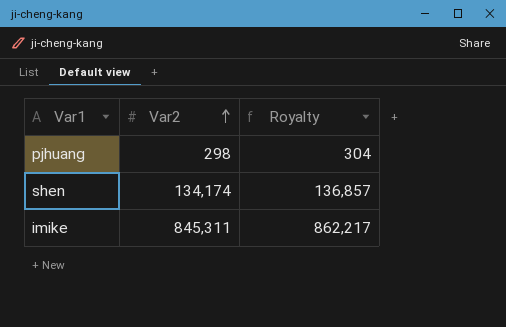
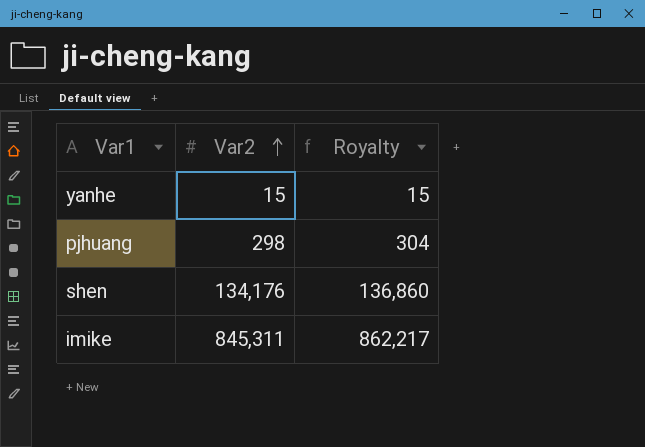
row yanhe: none -> 15 | 15
shen | Var2: 134,174 -> 134,176
shen | Royalty: 136,857 -> 136,860

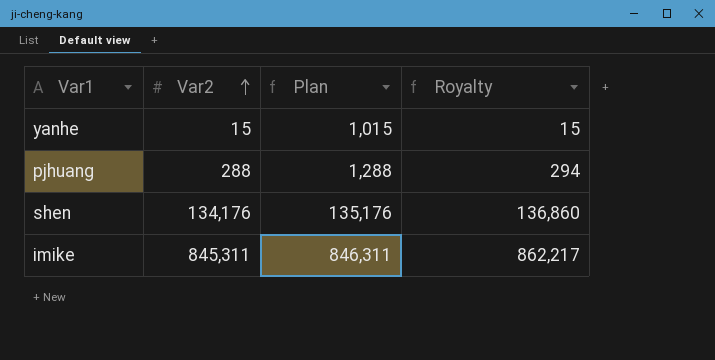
column Plan | formula: none -> [Var2] + 1000
pjhuang | Var2: 298 -> 288
pjhuang | Royalty: 304 -> 294

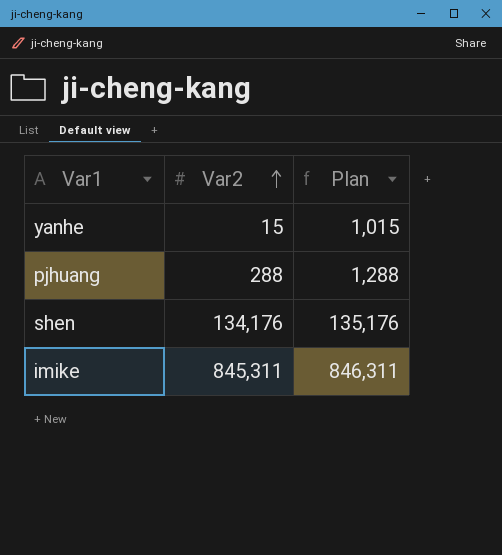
column Royalty | formula: [Var2] * 1.02 -> none

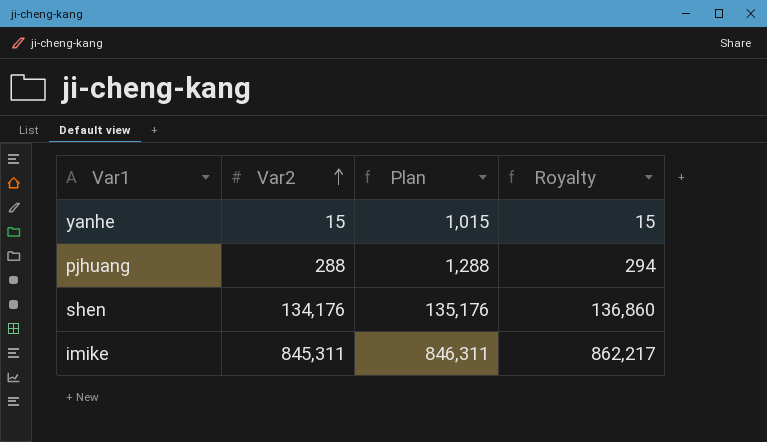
column Royalty | formula: none -> [Var2] * 1.02

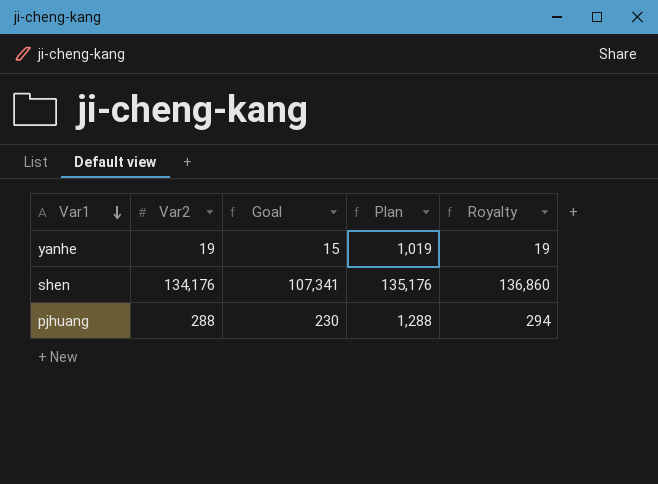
row order: Var2 ascending -> Var1 descending
column Goal | formula: none -> [Var2] * 0.8
row imike: 845,311 | 846,311 | 862,217 -> none
yanhe | Var2: 15 -> 19
yanhe | Plan: 1,015 -> 1,019
yanhe | Royalty: 15 -> 19

